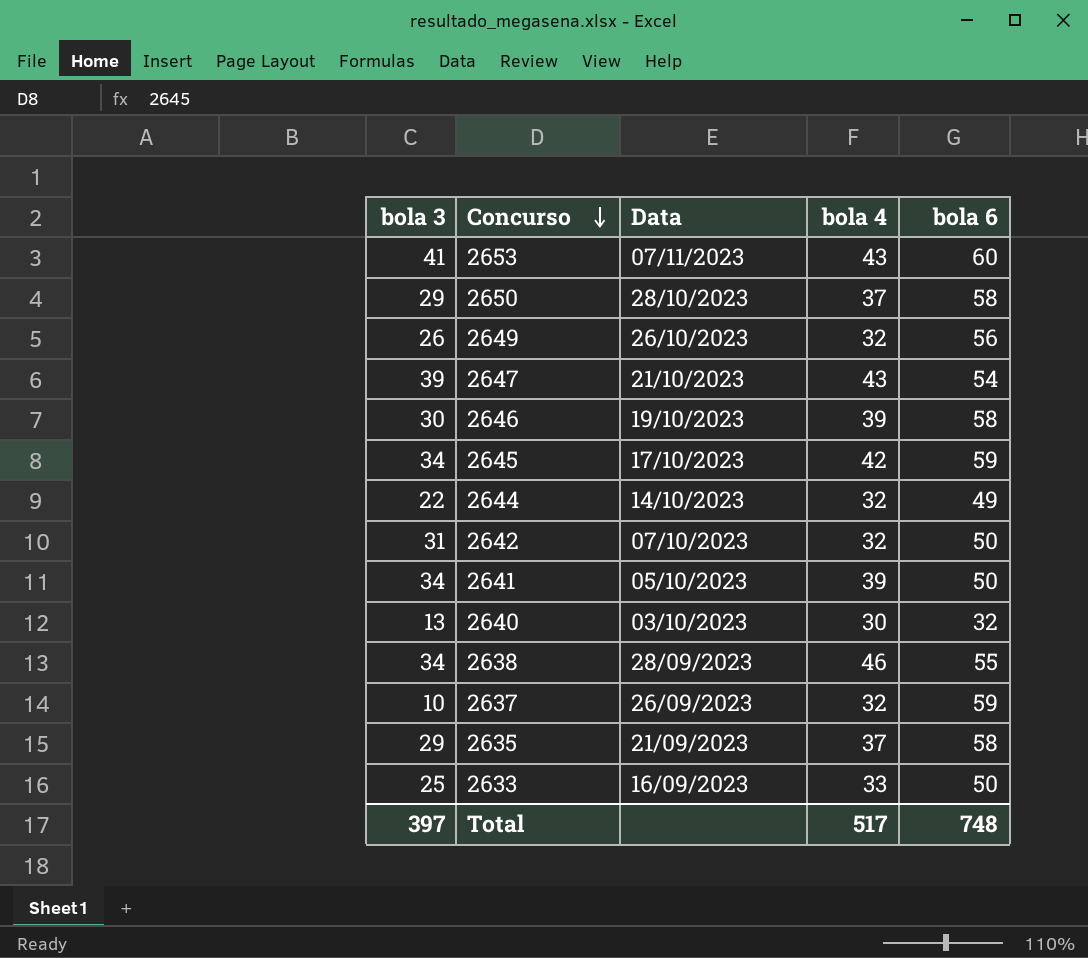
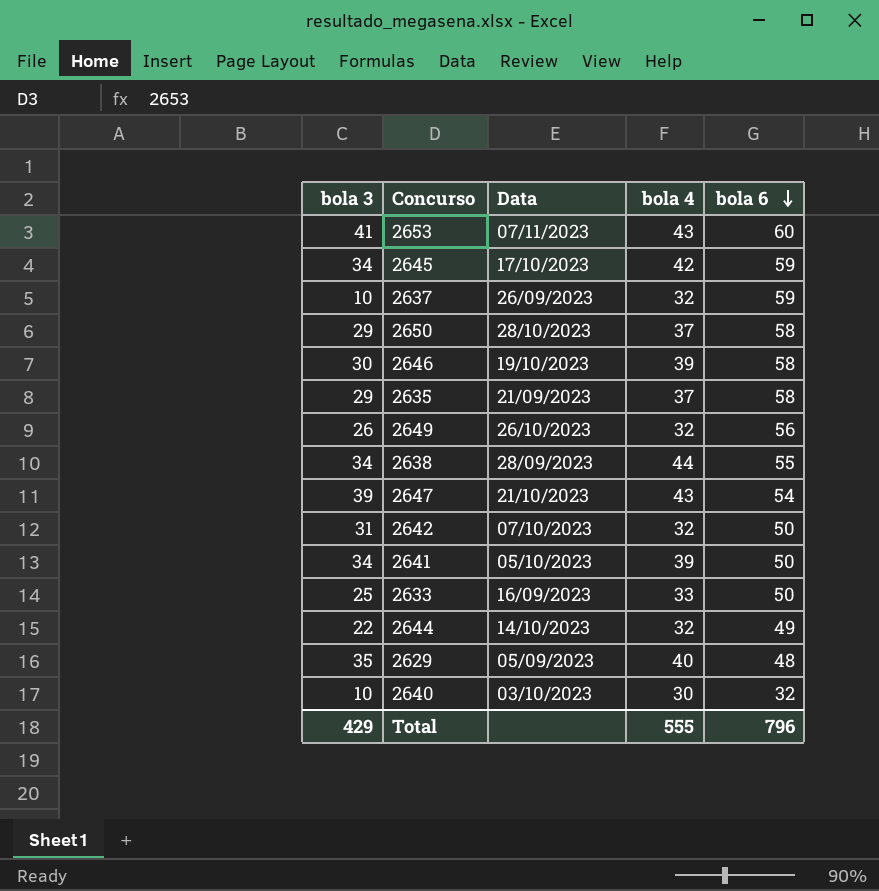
row order: Concurso descending -> bola 6 descending
2638 | bola 4: 46 -> 44
row 2629: none -> 35 | 05/09/2023 | 40 | 48
2640 | bola 3: 13 -> 10
Total | bola 3: 397 -> 429
Total | bola 4: 517 -> 555
Total | bola 6: 748 -> 796

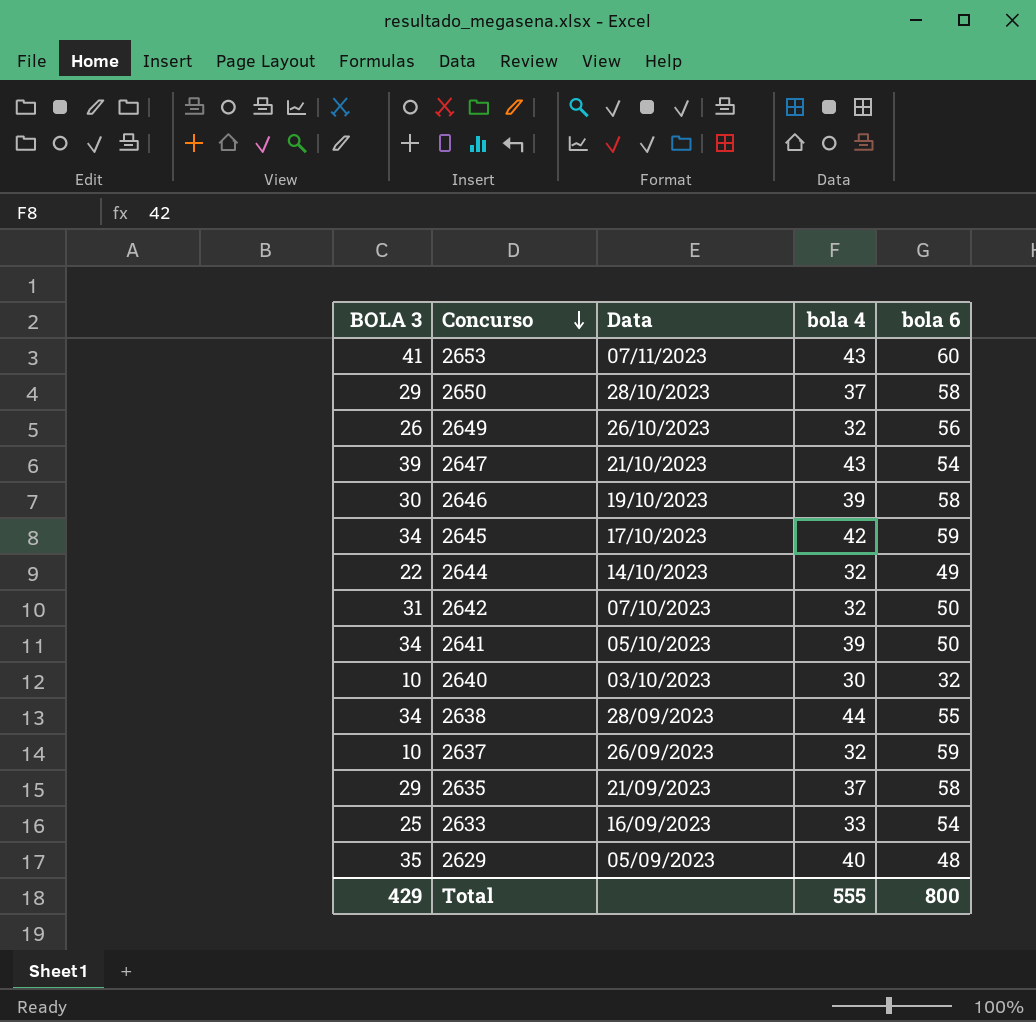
row order: bola 6 descending -> Concurso descending
column name: bola 3 -> BOLA 3
2633 | bola 6: 50 -> 54
Total | bola 6: 796 -> 800

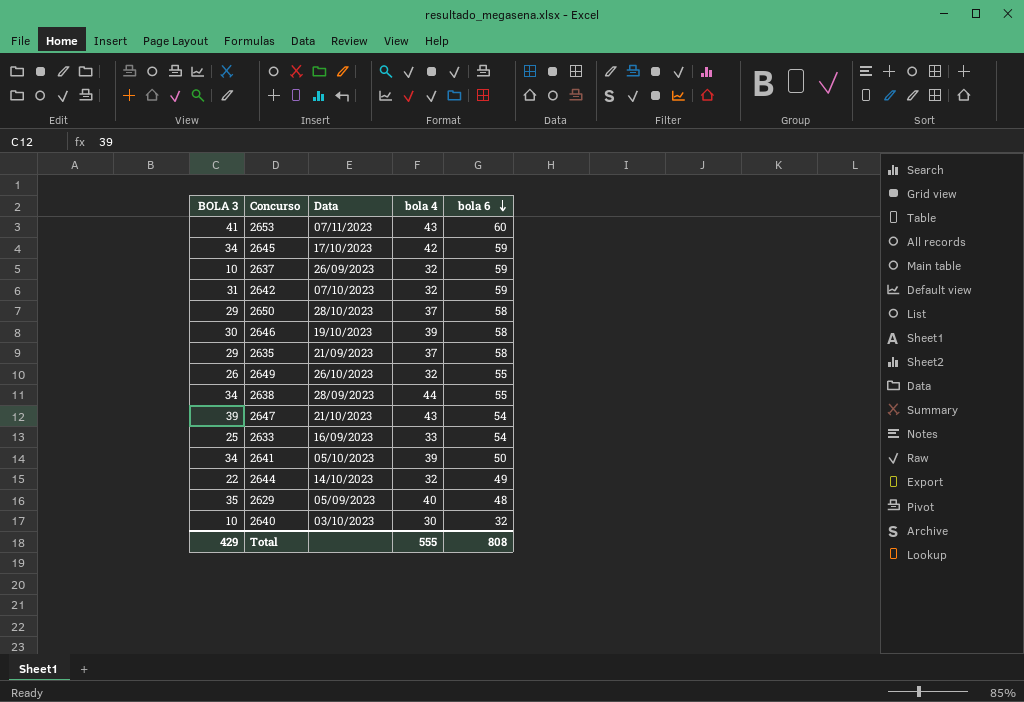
row order: Concurso descending -> bola 6 descending
2642 | bola 6: 50 -> 59
2649 | bola 6: 56 -> 55
Total | bola 6: 800 -> 808

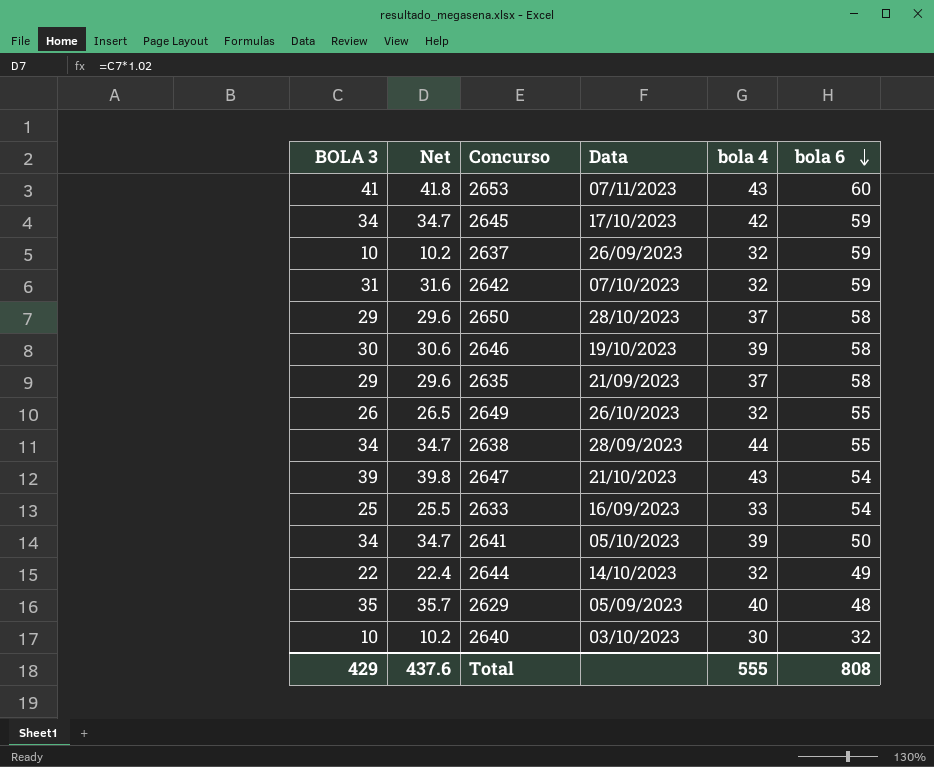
column Net | formula: none -> [BOLA 3] * 1.02

